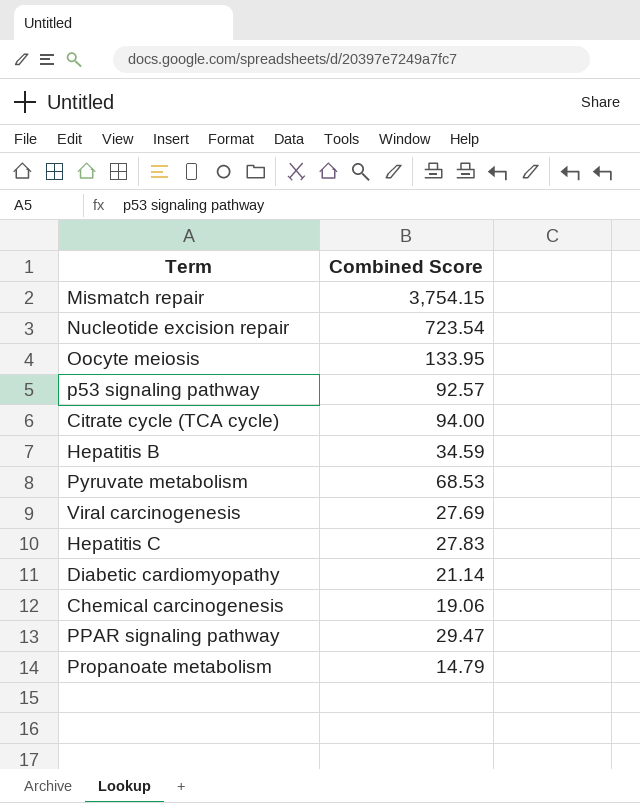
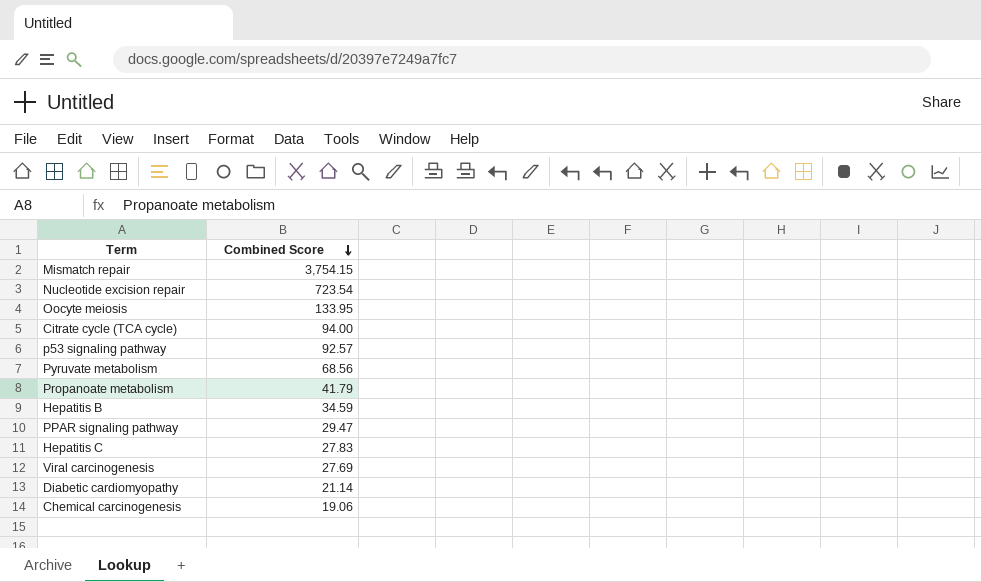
row order: none -> Combined Score descending
Pyruvate metabolism | Combined Score: 68.53 -> 68.56
Propanoate metabolism | Combined Score: 14.79 -> 41.79

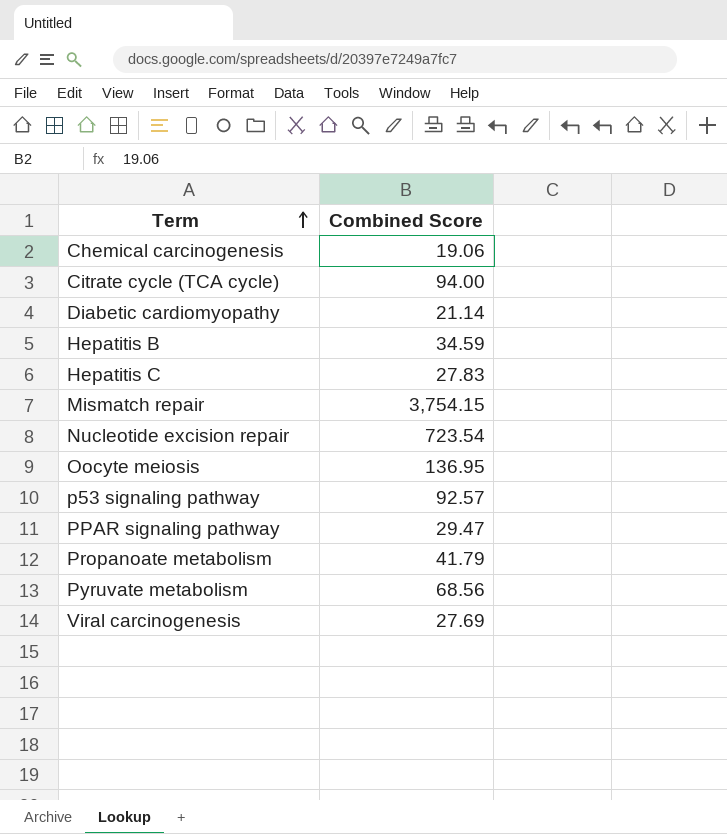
row order: Combined Score descending -> Term ascending
Oocyte meiosis | Combined Score: 133.95 -> 136.95

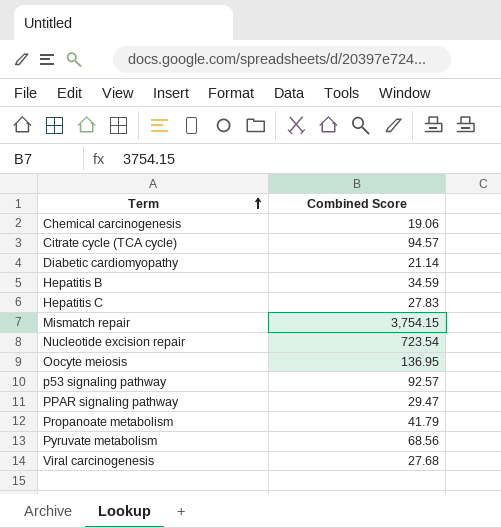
Citrate cycle (TCA cycle) | Combined Score: 94.00 -> 94.57
Viral carcinogenesis | Combined Score: 27.69 -> 27.68

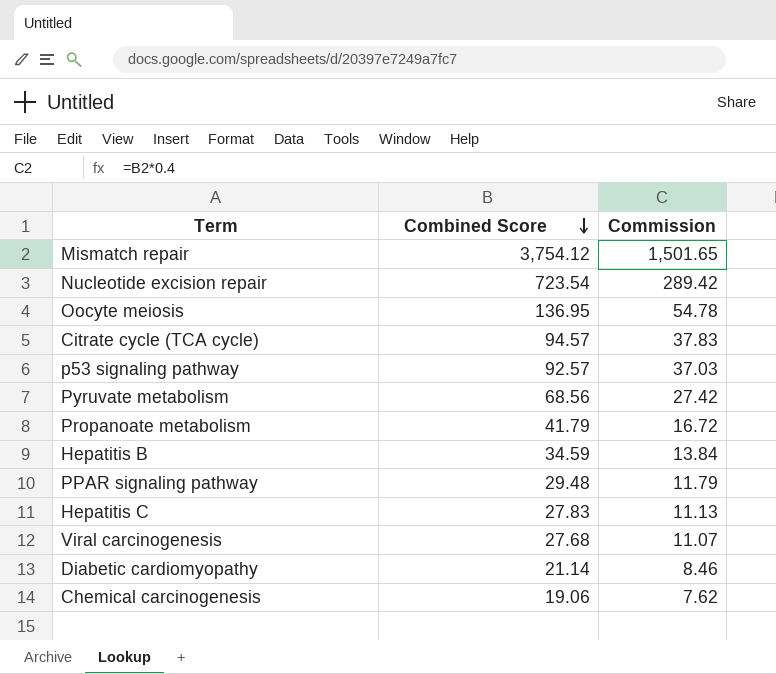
row order: Term ascending -> Combined Score descending
column Commission | formula: none -> [Combined Score] * 0.4
Mismatch repair | Combined Score: 3,754.15 -> 3,754.12
PPAR signaling pathway | Combined Score: 29.47 -> 29.48

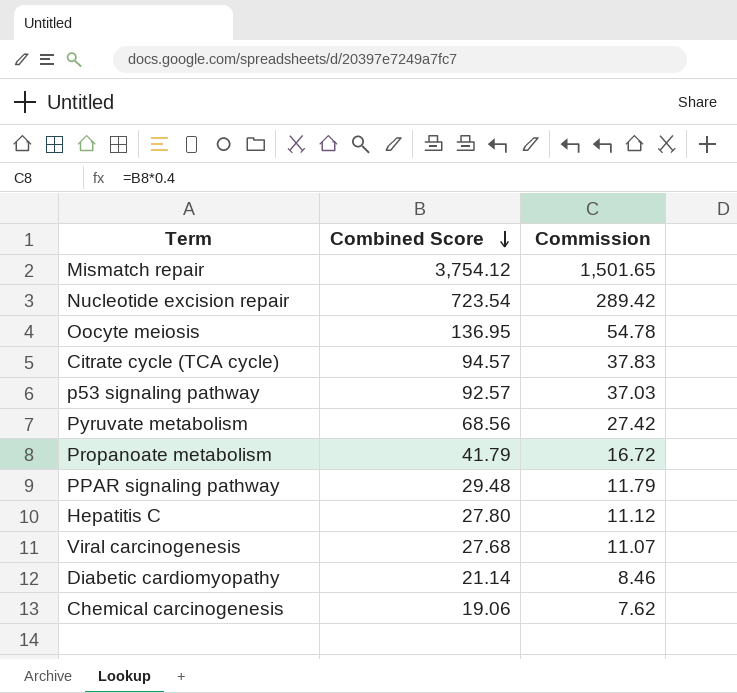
row Hepatitis B: 34.59 | 13.84 -> none
Hepatitis C | Combined Score: 27.83 -> 27.80
Hepatitis C | Commission: 11.13 -> 11.12

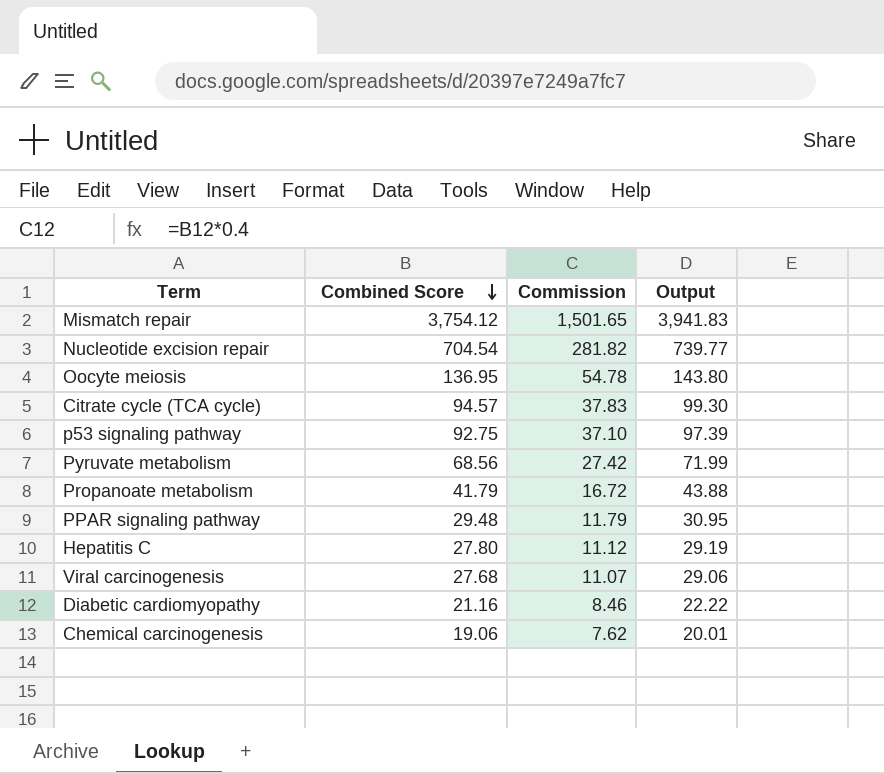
column Output | formula: none -> [Combined Score] * 1.05
Nucleotide excision repair | Combined Score: 723.54 -> 704.54
Nucleotide excision repair | Commission: 289.42 -> 281.82
p53 signaling pathway | Combined Score: 92.57 -> 92.75
p53 signaling pathway | Commission: 37.03 -> 37.10
Diabetic cardiomyopathy | Combined Score: 21.14 -> 21.16

